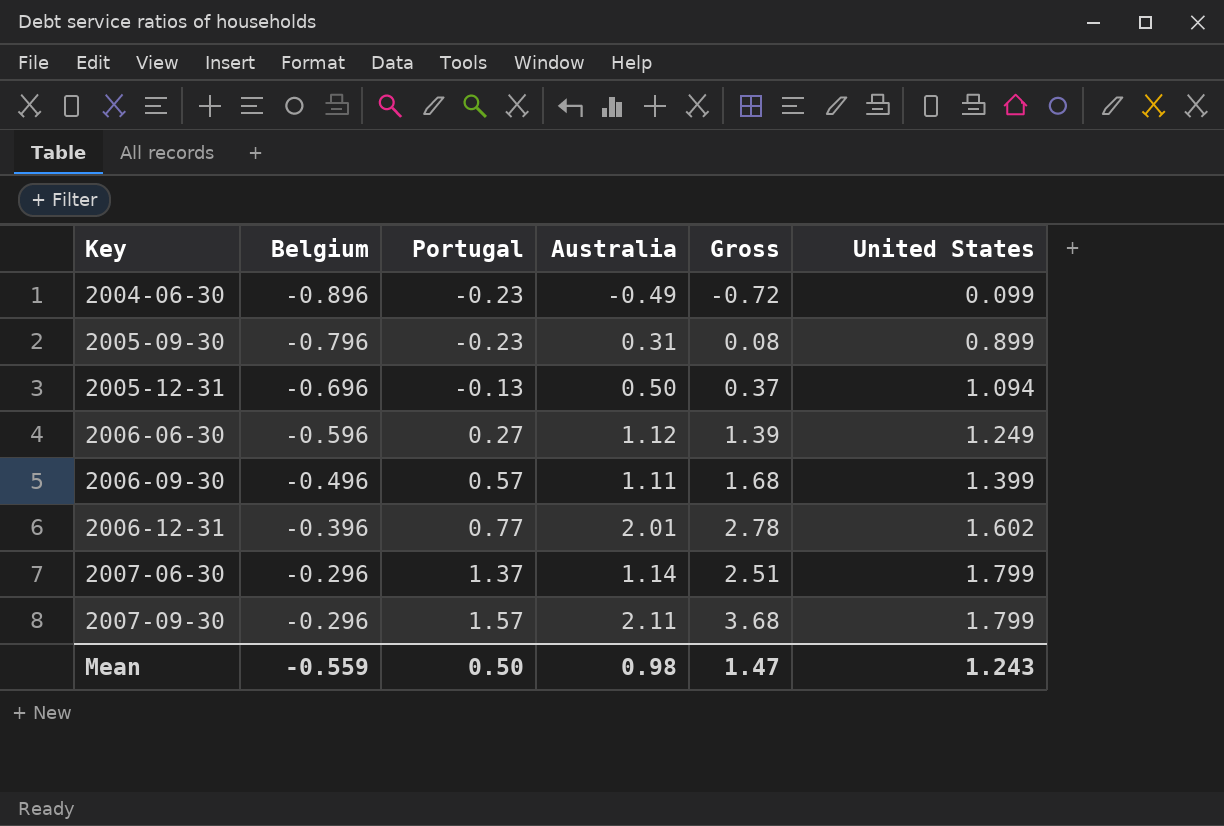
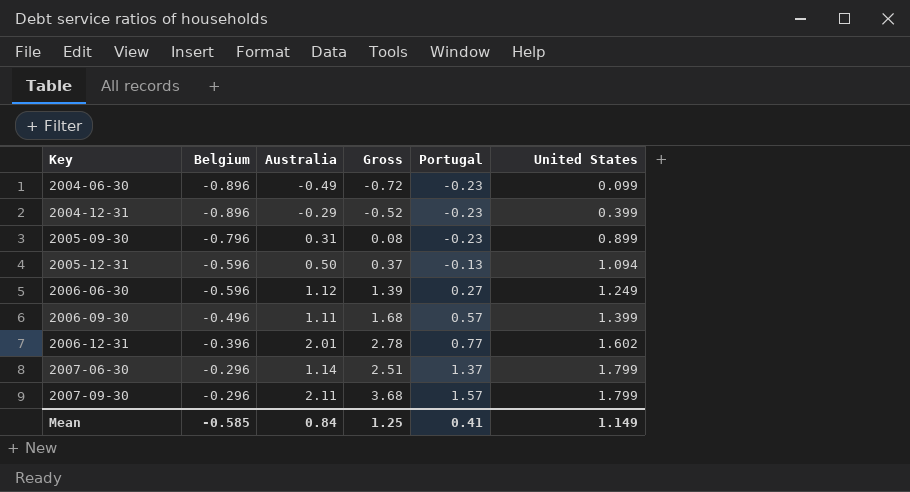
column Portugal | position: 3 -> 5
row 2004-12-31: none -> -0.896 | -0.29 | -0.52 | -0.23 | 0.399
2005-12-31 | Belgium: -0.696 -> -0.596
Mean | Belgium: -0.559 -> -0.585
Mean | Australia: 0.98 -> 0.84
Mean | Gross: 1.47 -> 1.25
Mean | Portugal: 0.50 -> 0.41
Mean | United States: 1.243 -> 1.149

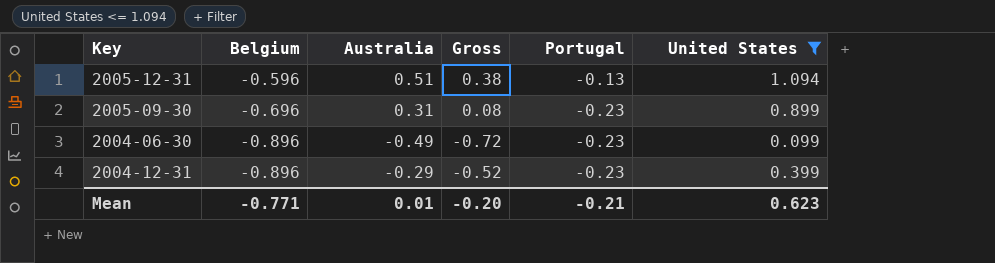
filter: none -> United States <= 1.094
row order: Key ascending -> Belgium descending
2005-12-31 | Australia: 0.50 -> 0.51
2005-12-31 | Gross: 0.37 -> 0.38
2005-09-30 | Belgium: -0.796 -> -0.696
Mean | Belgium: -0.585 -> -0.771
Mean | Australia: 0.84 -> 0.01
Mean | Gross: 1.25 -> -0.20
Mean | Portugal: 0.41 -> -0.21
Mean | United States: 1.149 -> 0.623

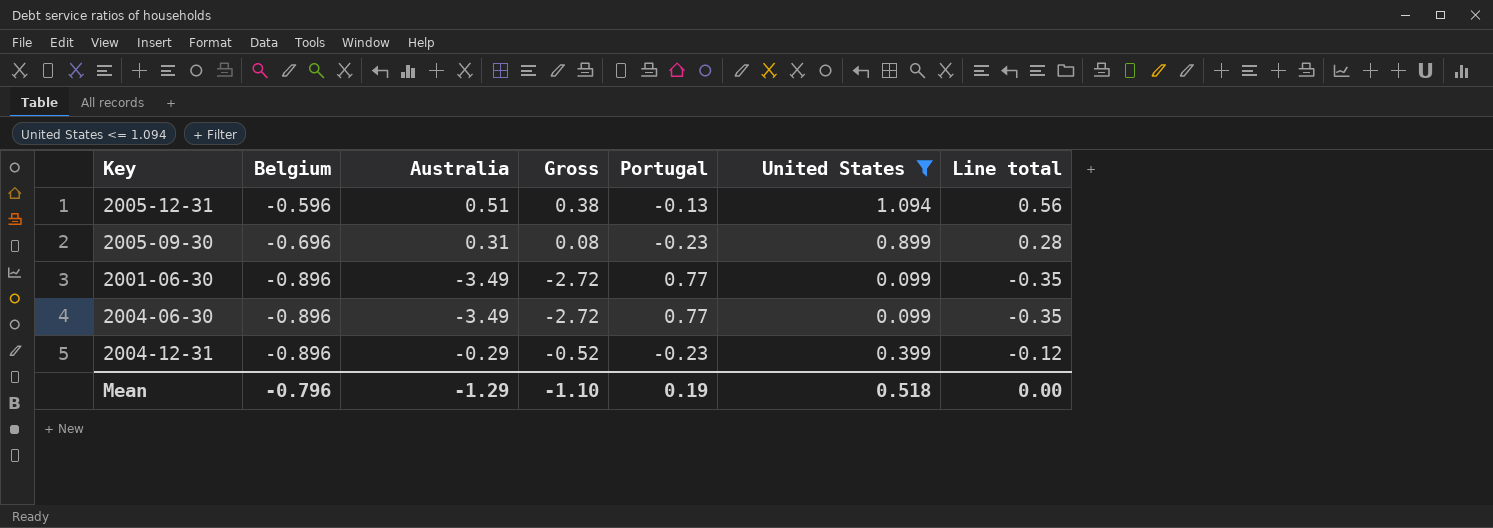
column Line total | formula: none -> [Australia] * [United States]
row 2001-06-30: none -> -0.896 | -3.49 | -2.72 | 0.77 | 0.099 | -0.35
2004-06-30 | Australia: -0.49 -> -3.49
2004-06-30 | Gross: -0.72 -> -2.72
2004-06-30 | Portugal: -0.23 -> 0.77
Mean | Belgium: -0.771 -> -0.796
Mean | Australia: 0.01 -> -1.29
Mean | Gross: -0.20 -> -1.10
Mean | Portugal: -0.21 -> 0.19
Mean | United States: 0.623 -> 0.518

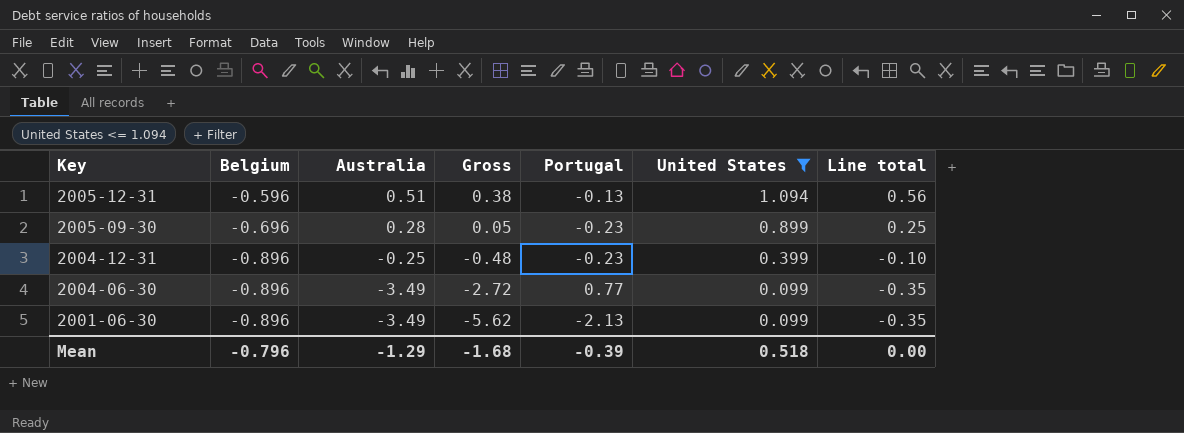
row order: Belgium descending -> Key descending
2005-09-30 | Australia: 0.31 -> 0.28
2005-09-30 | Gross: 0.08 -> 0.05
2005-09-30 | Line total: 0.28 -> 0.25
2004-12-31 | Australia: -0.29 -> -0.25
2004-12-31 | Gross: -0.52 -> -0.48
2004-12-31 | Line total: -0.12 -> -0.10
2001-06-30 | Gross: -2.72 -> -5.62
2001-06-30 | Portugal: 0.77 -> -2.13
Mean | Gross: -1.10 -> -1.68
Mean | Portugal: 0.19 -> -0.39

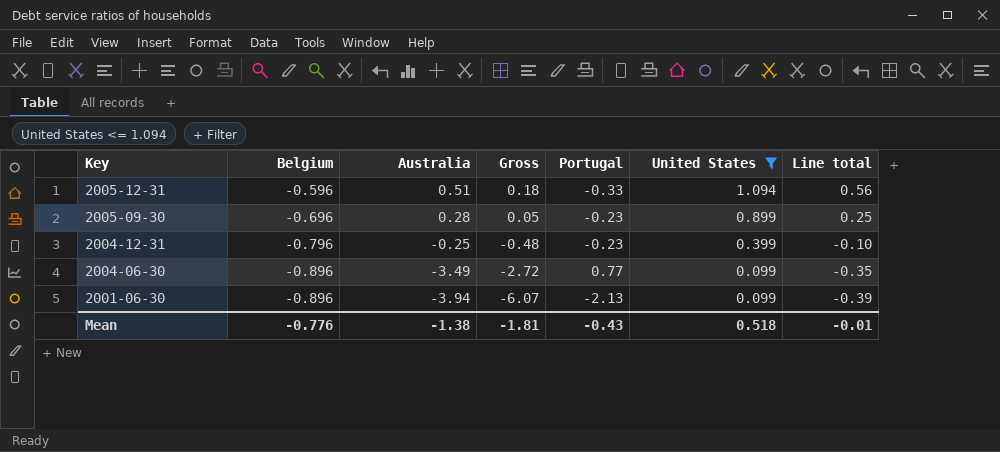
2005-12-31 | Gross: 0.38 -> 0.18
2005-12-31 | Portugal: -0.13 -> -0.33
2004-12-31 | Belgium: -0.896 -> -0.796
2001-06-30 | Australia: -3.49 -> -3.94
2001-06-30 | Gross: -5.62 -> -6.07
2001-06-30 | Line total: -0.35 -> -0.39
Mean | Belgium: -0.796 -> -0.776
Mean | Australia: -1.29 -> -1.38
Mean | Gross: -1.68 -> -1.81
Mean | Portugal: -0.39 -> -0.43
Mean | Line total: 0.00 -> -0.01

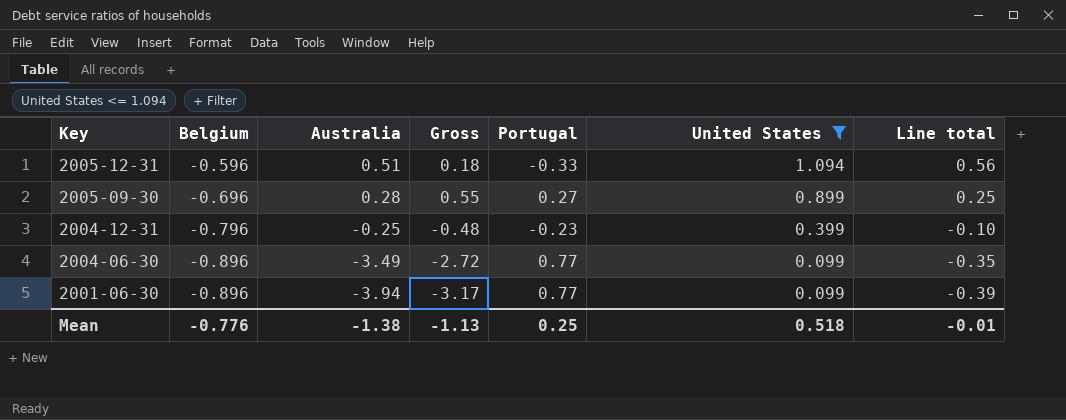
2005-09-30 | Gross: 0.05 -> 0.55
2005-09-30 | Portugal: -0.23 -> 0.27
2001-06-30 | Gross: -6.07 -> -3.17
2001-06-30 | Portugal: -2.13 -> 0.77
Mean | Gross: -1.81 -> -1.13
Mean | Portugal: -0.43 -> 0.25

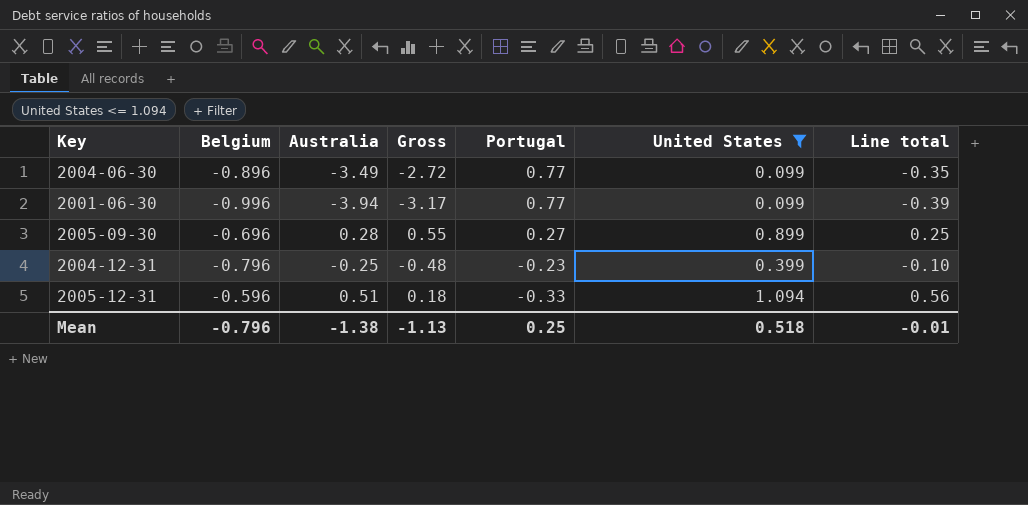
row order: Key descending -> Portugal descending
2001-06-30 | Belgium: -0.896 -> -0.996
Mean | Belgium: -0.776 -> -0.796

